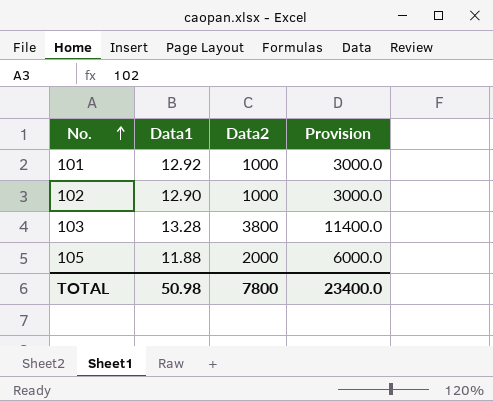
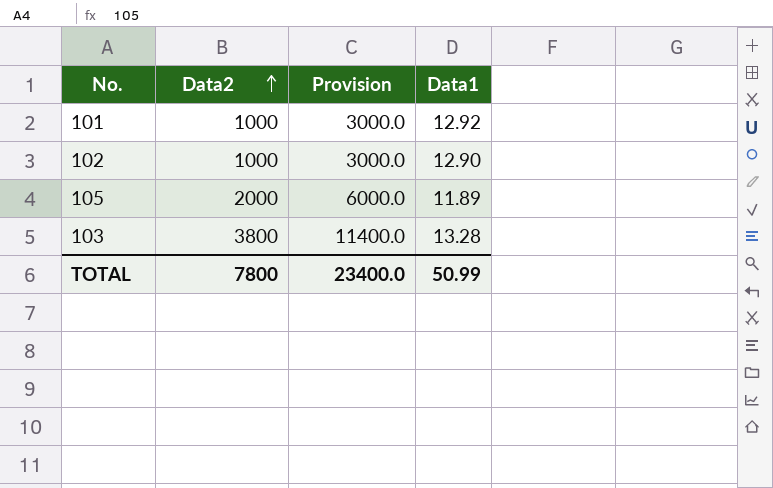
row order: No. ascending -> Data2 ascending
column Data1 | position: 2 -> 4
105 | Data1: 11.88 -> 11.89
TOTAL | Data1: 50.98 -> 50.99

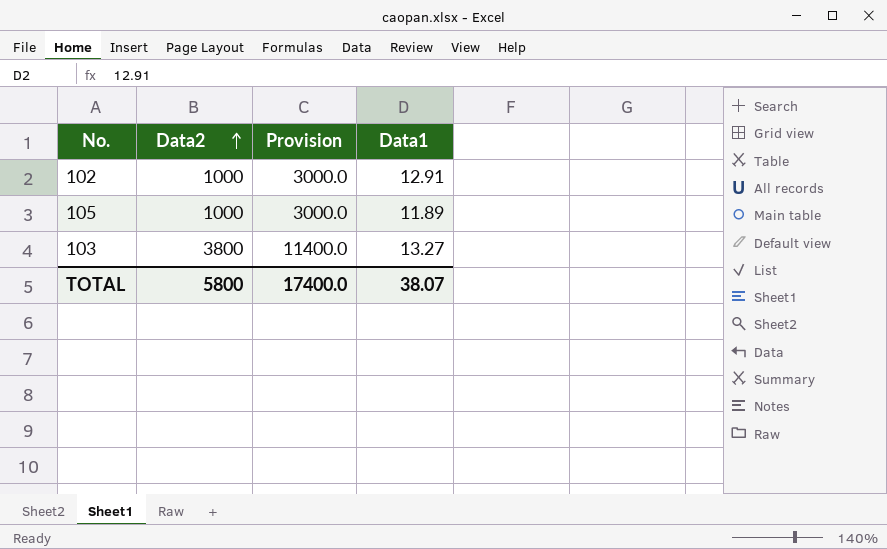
row 101: 1000 | 3000.0 | 12.92 -> none
102 | Data1: 12.90 -> 12.91
105 | Data2: 2000 -> 1000
105 | Provision: 6000.0 -> 3000.0
103 | Data1: 13.28 -> 13.27
TOTAL | Data2: 7800 -> 5800
TOTAL | Provision: 23400.0 -> 17400.0
TOTAL | Data1: 50.99 -> 38.07

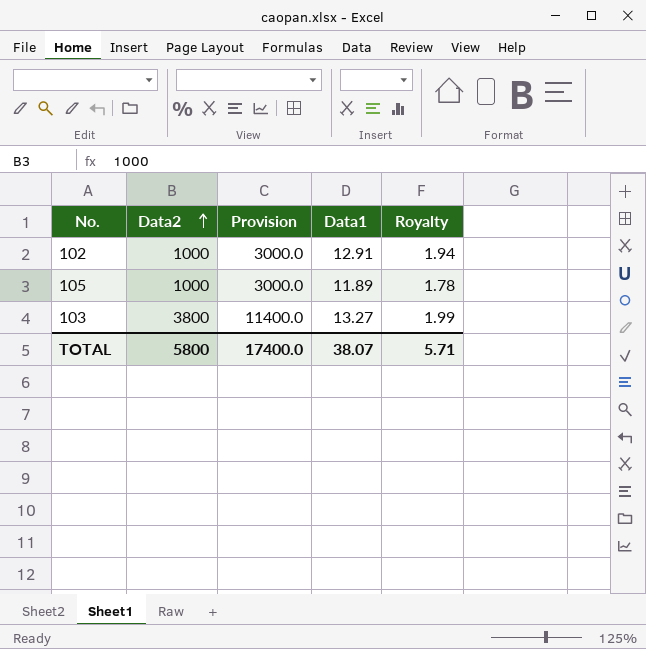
column Royalty | formula: none -> [Data1] * 0.15

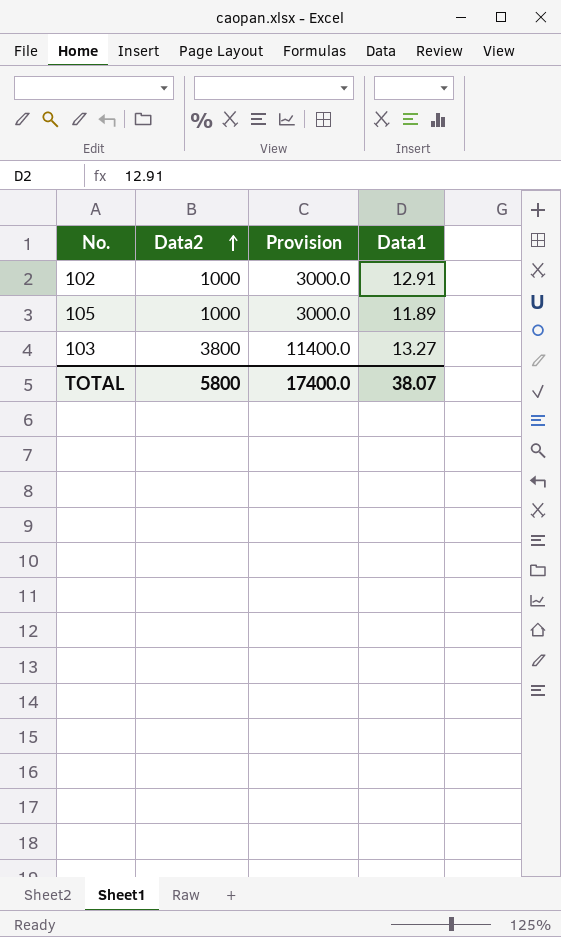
column Royalty | formula: [Data1] * 0.15 -> none

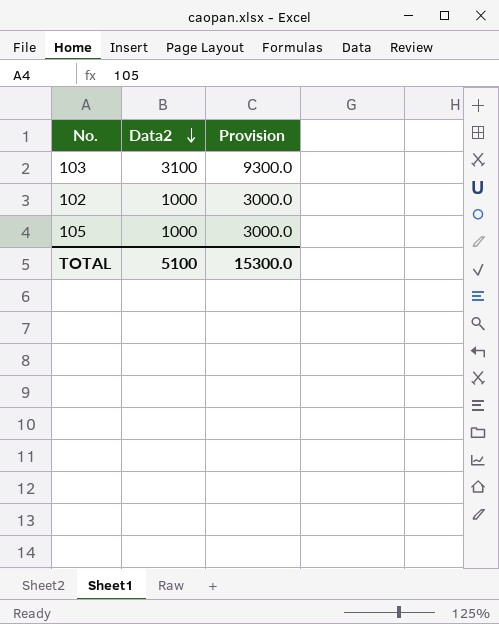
row order: Data2 ascending -> Data2 descending
column Data1 | position: 4 -> none
103 | Data2: 3800 -> 3100
103 | Provision: 11400.0 -> 9300.0
TOTAL | Data2: 5800 -> 5100
TOTAL | Provision: 17400.0 -> 15300.0

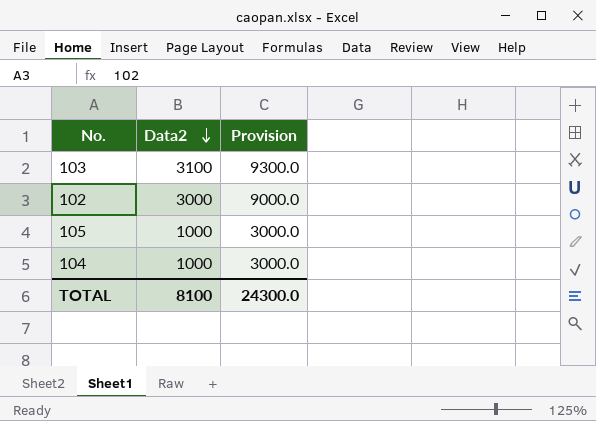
102 | Data2: 1000 -> 3000
102 | Provision: 3000.0 -> 9000.0
row 104: none -> 1000 | 3000.0
TOTAL | Data2: 5100 -> 8100
TOTAL | Provision: 15300.0 -> 24300.0

